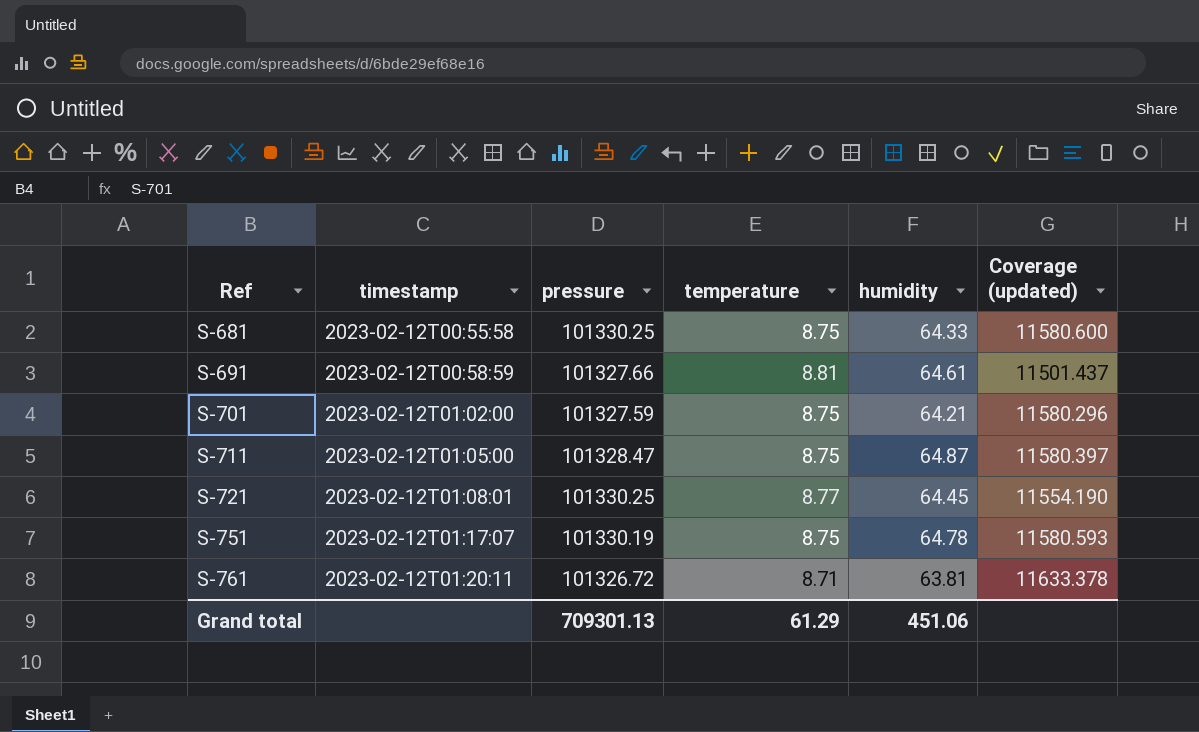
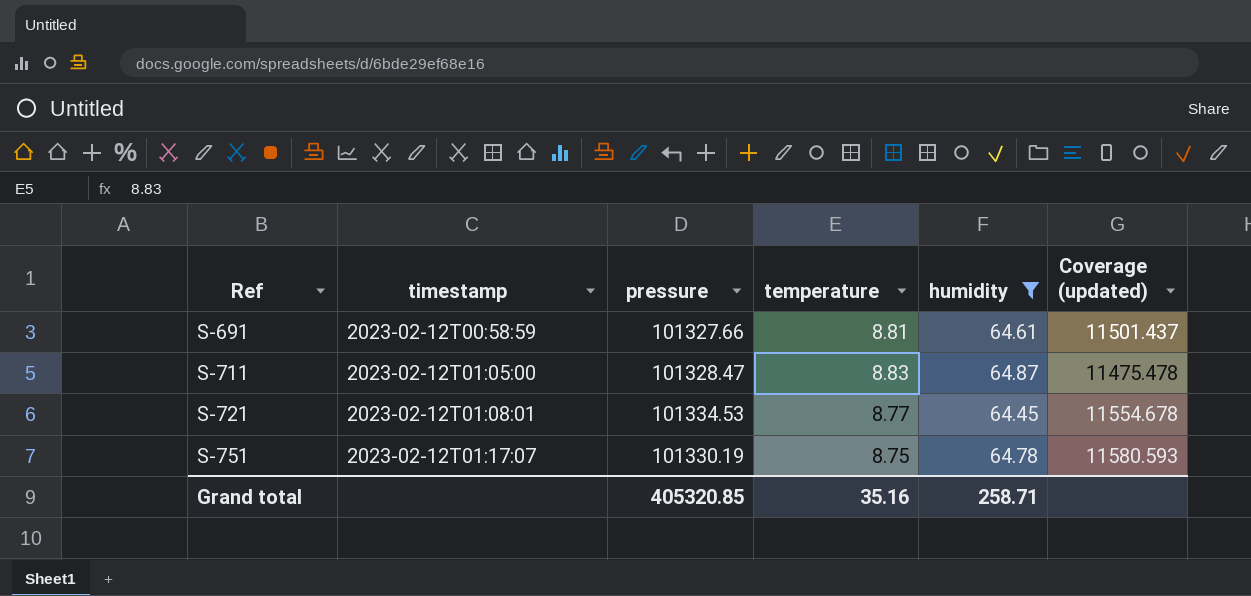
filter: none -> humidity >= 64.45
S-711 | temperature: 8.75 -> 8.83
S-711 | Coverage (updated): 11580.397 -> 11475.478
S-721 | pressure: 101330.25 -> 101334.53
S-721 | Coverage (updated): 11554.190 -> 11554.678
Grand total | pressure: 709301.13 -> 405320.85
Grand total | temperature: 61.29 -> 35.16
Grand total | humidity: 451.06 -> 258.71

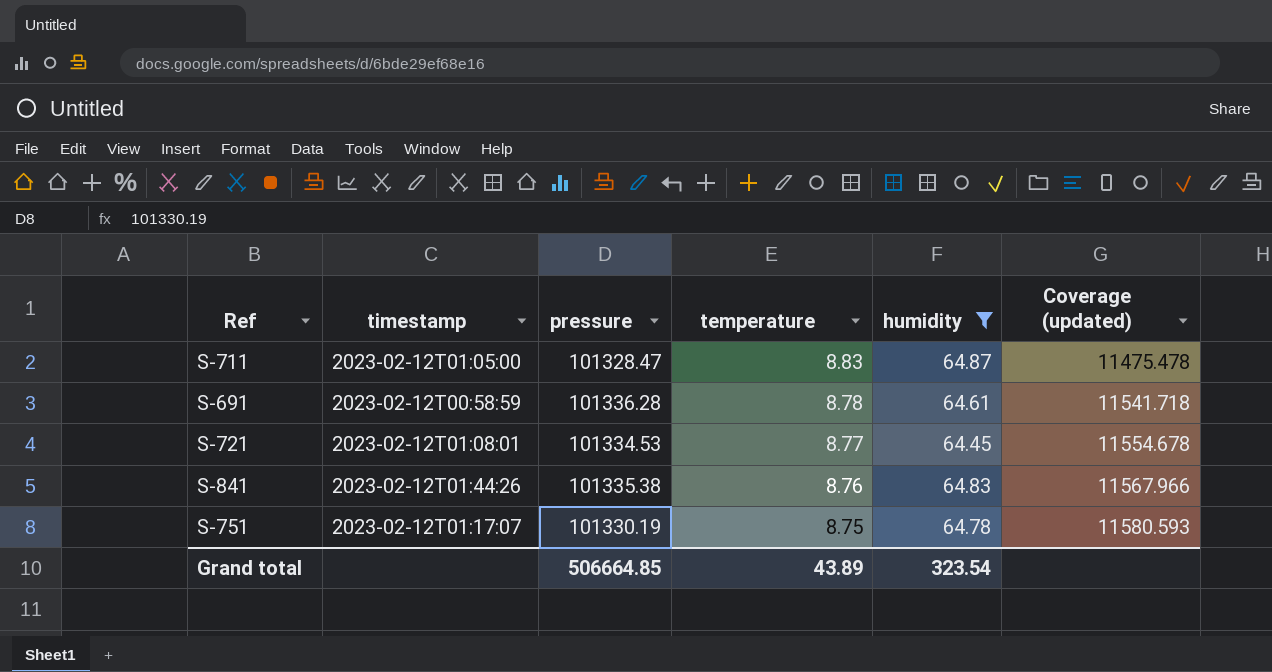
row order: Ref ascending -> temperature descending
S-691 | pressure: 101327.66 -> 101336.28
S-691 | temperature: 8.81 -> 8.78
S-691 | Coverage (updated): 11501.437 -> 11541.718
row S-841: none -> 2023-02-12T01:44:26 | 101335.38 | 8.76 | 64.83 | 11567.966
Grand total | pressure: 405320.85 -> 506664.85
Grand total | temperature: 35.16 -> 43.89
Grand total | humidity: 258.71 -> 323.54

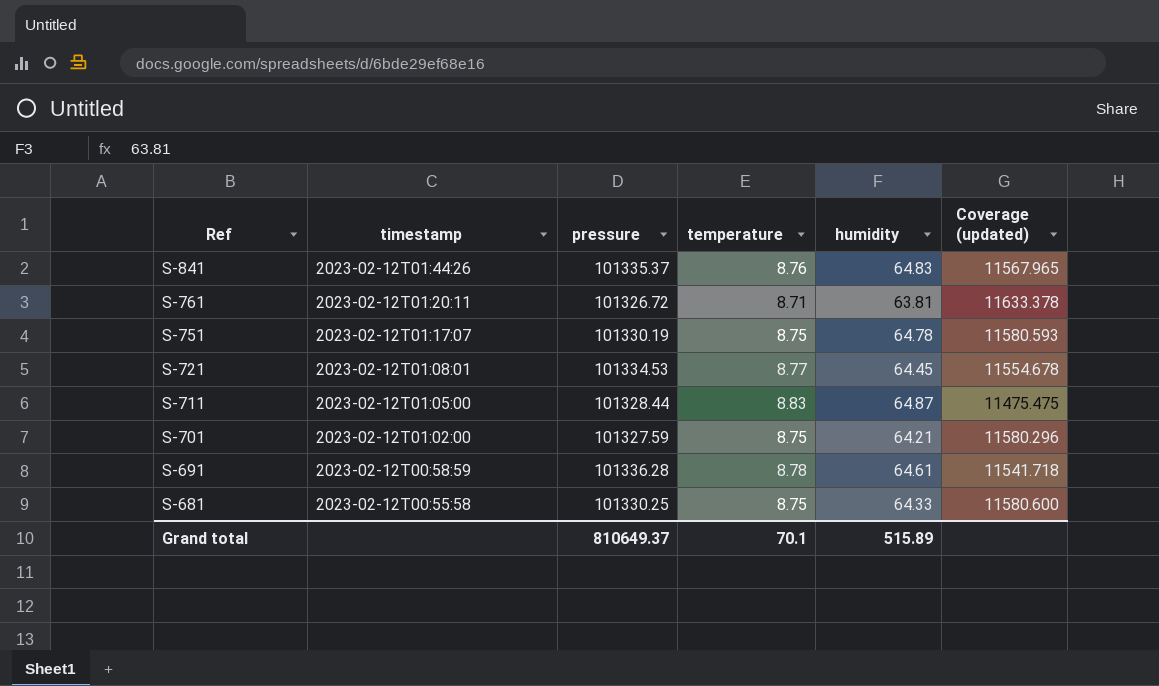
filter: humidity >= 64.45 -> none
row order: temperature descending -> Ref descending
S-841 | pressure: 101335.38 -> 101335.37
S-841 | Coverage (updated): 11567.966 -> 11567.965
S-711 | pressure: 101328.47 -> 101328.44
S-711 | Coverage (updated): 11475.478 -> 11475.475
Grand total | pressure: 506664.85 -> 810649.37
Grand total | temperature: 43.89 -> 70.1
Grand total | humidity: 323.54 -> 515.89

